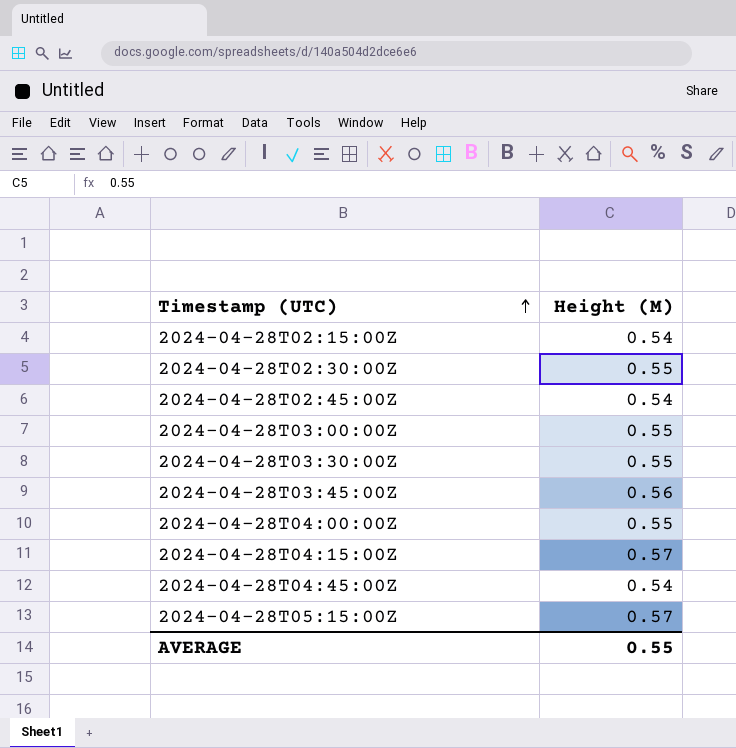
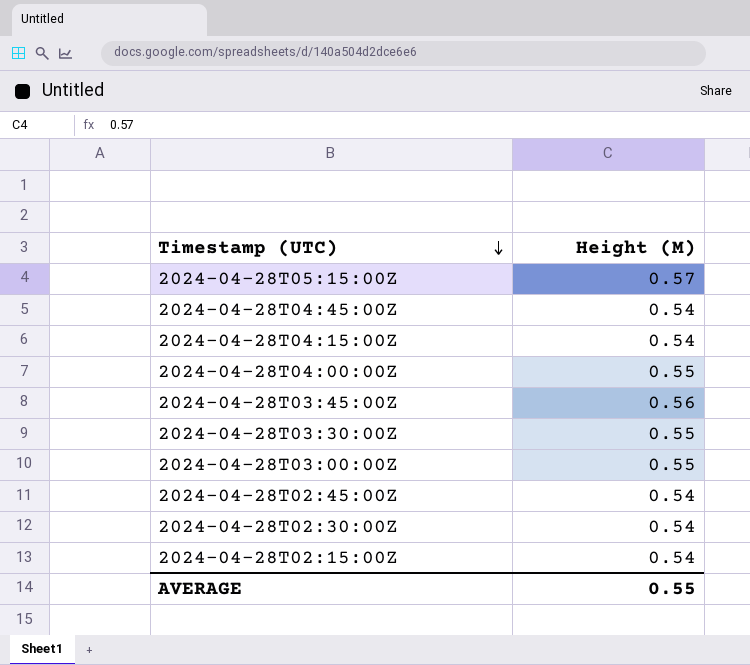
row order: Timestamp (UTC) ascending -> Timestamp (UTC) descending
2024-04-28T04:15:00Z | Height (M): 0.57 -> 0.54
2024-04-28T02:30:00Z | Height (M): 0.55 -> 0.54

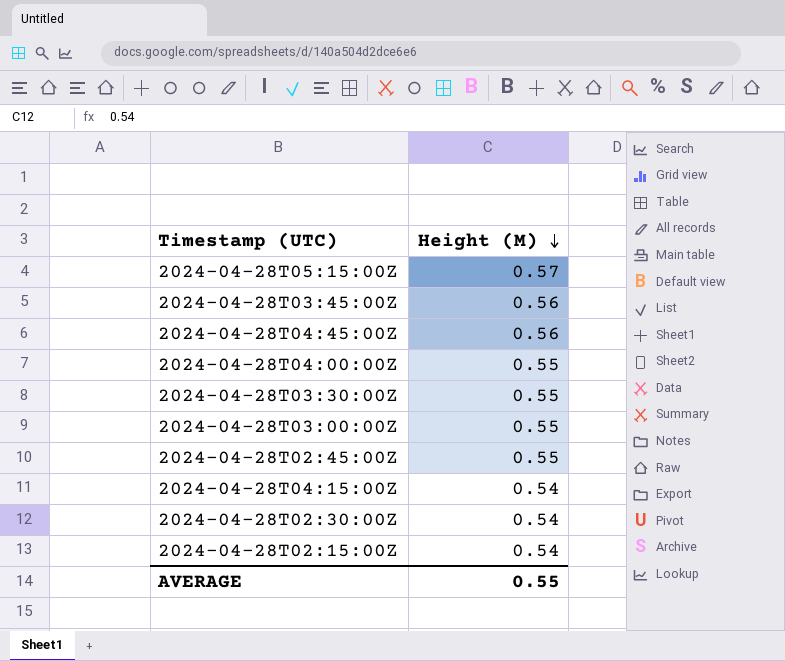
row order: Timestamp (UTC) descending -> Height (M) descending
2024-04-28T04:45:00Z | Height (M): 0.54 -> 0.56
2024-04-28T02:45:00Z | Height (M): 0.54 -> 0.55

